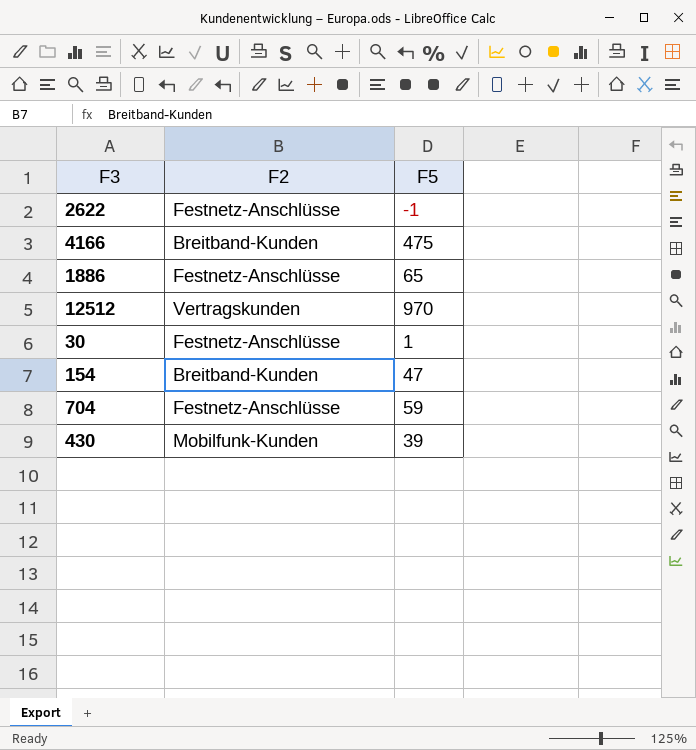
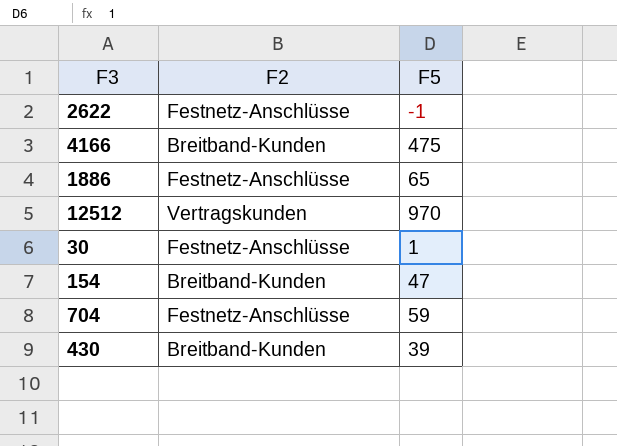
430 | F2: Mobilfunk-Kunden -> Breitband-Kunden

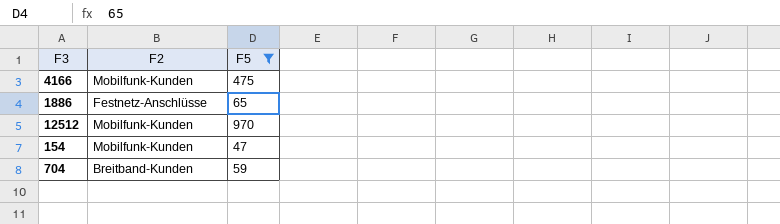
filter: none -> F5 >= 47
4166 | F2: Breitband-Kunden -> Mobilfunk-Kunden
12512 | F2: Vertragskunden -> Mobilfunk-Kunden
154 | F2: Breitband-Kunden -> Mobilfunk-Kunden
704 | F2: Festnetz-Anschlüsse -> Breitband-Kunden

